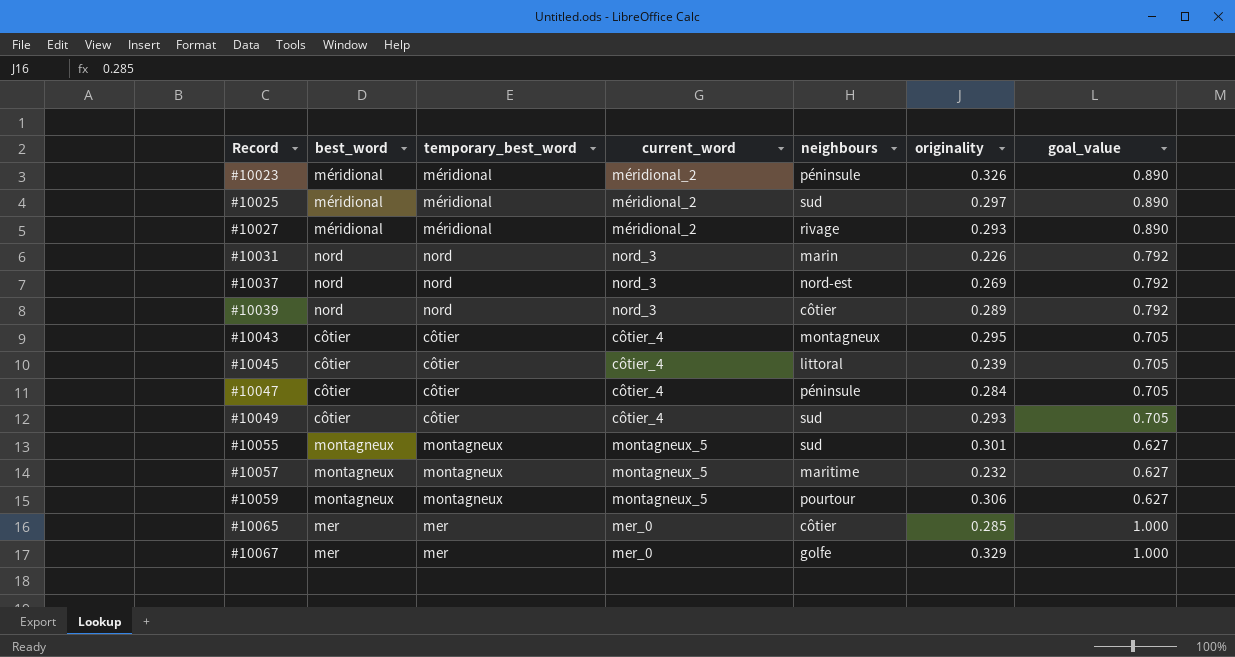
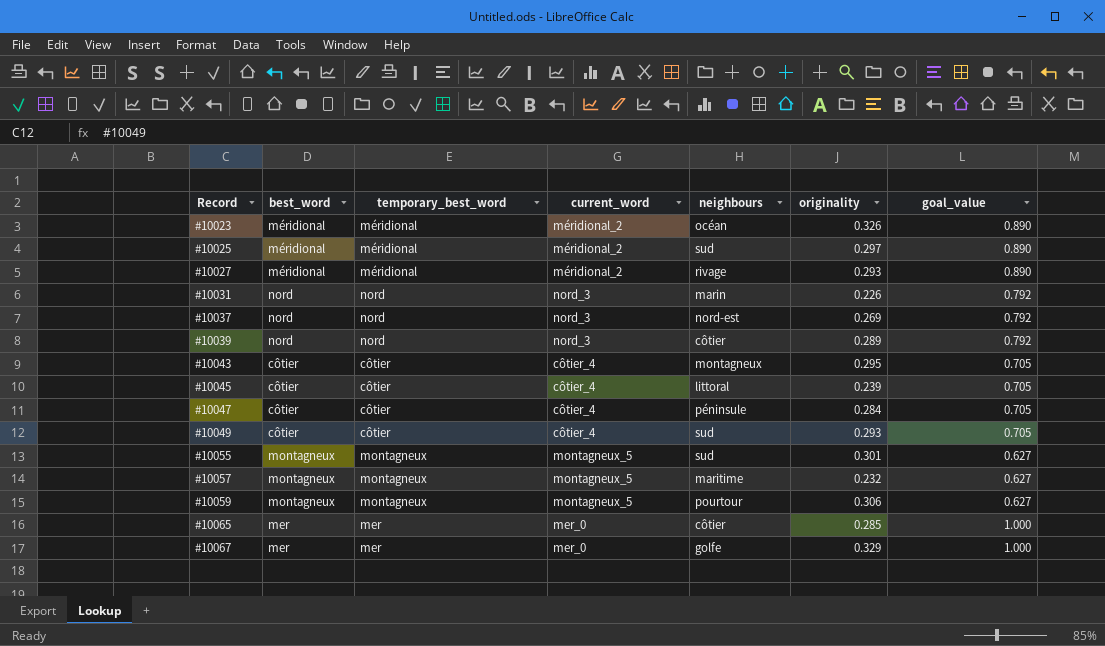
#10023 | neighbours: péninsule -> océan

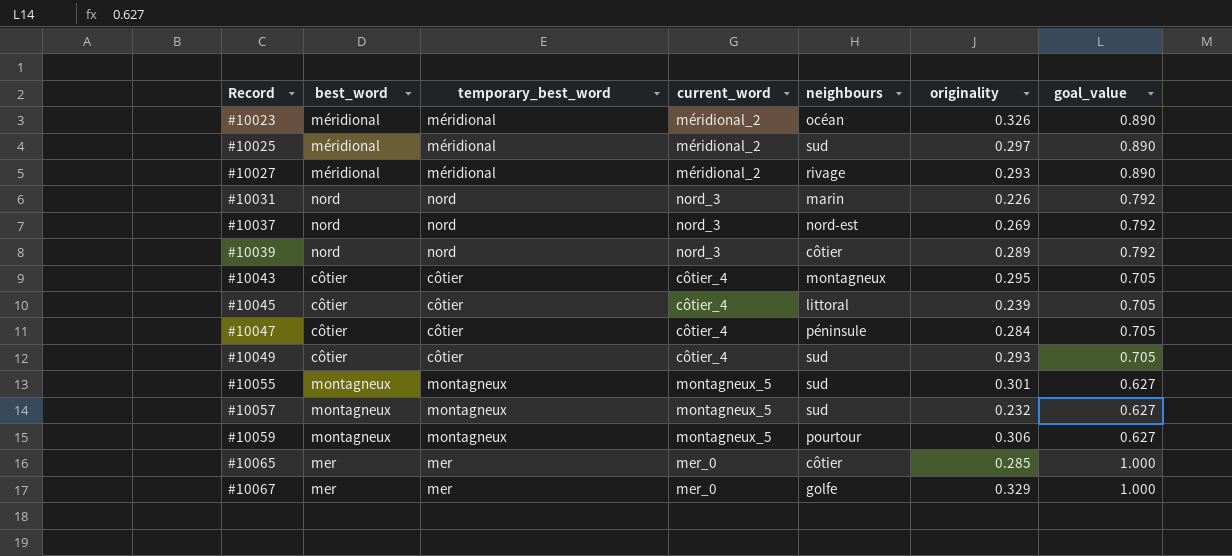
#10057 | neighbours: maritime -> sud

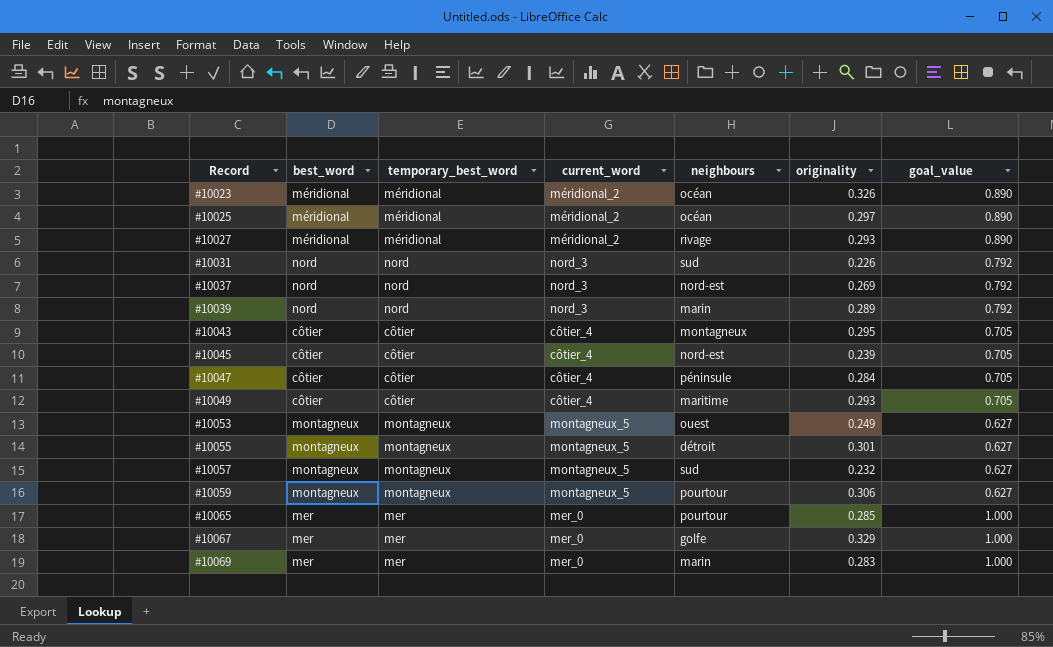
#10025 | neighbours: sud -> océan
#10031 | neighbours: marin -> sud
#10039 | neighbours: côtier -> marin
#10045 | neighbours: littoral -> nord-est
#10049 | neighbours: sud -> maritime
row #10053: none -> montagneux | montagneux | montagneux_5 | ouest | 0.249 | 0.627
#10055 | neighbours: sud -> détroit
#10065 | neighbours: côtier -> pourtour
row #10069: none -> mer | mer | mer_0 | marin | 0.283 | 1.000

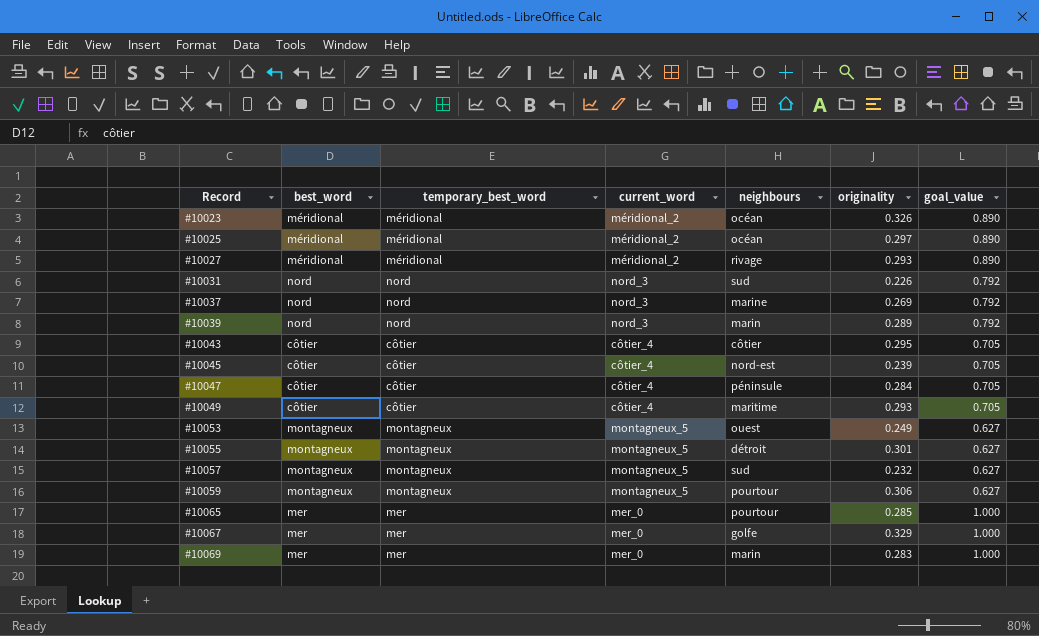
#10037 | neighbours: nord-est -> marine
#10043 | neighbours: montagneux -> côtier

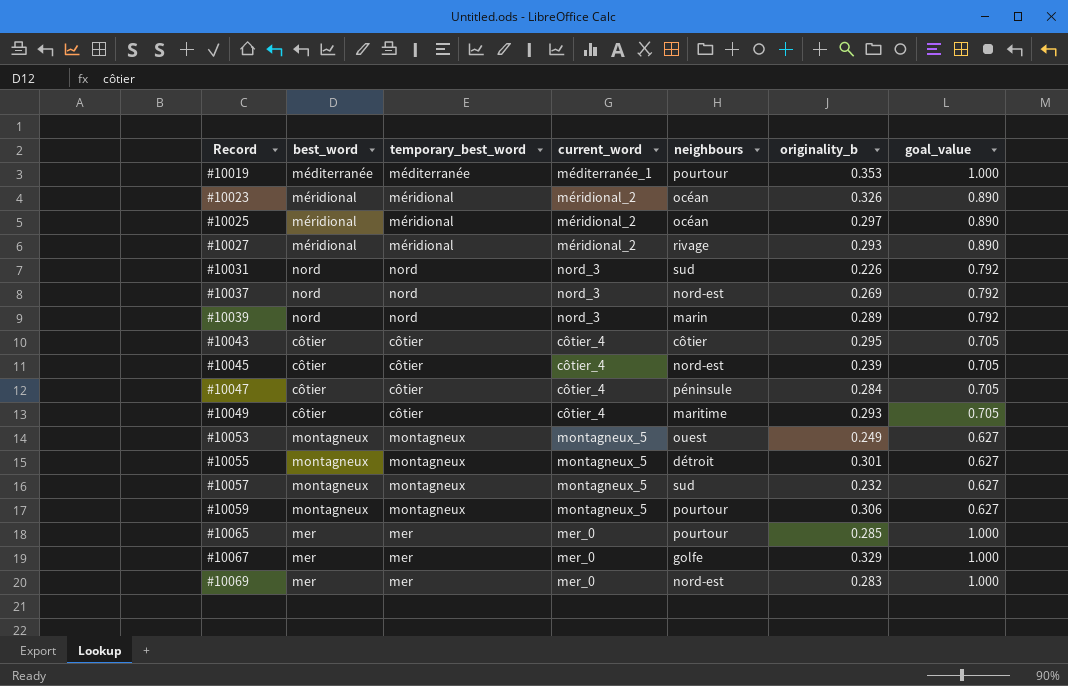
column name: originality -> originality_b
row #10019: none -> méditerranée | méditerranée | méditerranée_1 | pourtour | 0.353 | 1.000
#10037 | neighbours: marine -> nord-est
#10069 | neighbours: marin -> nord-est

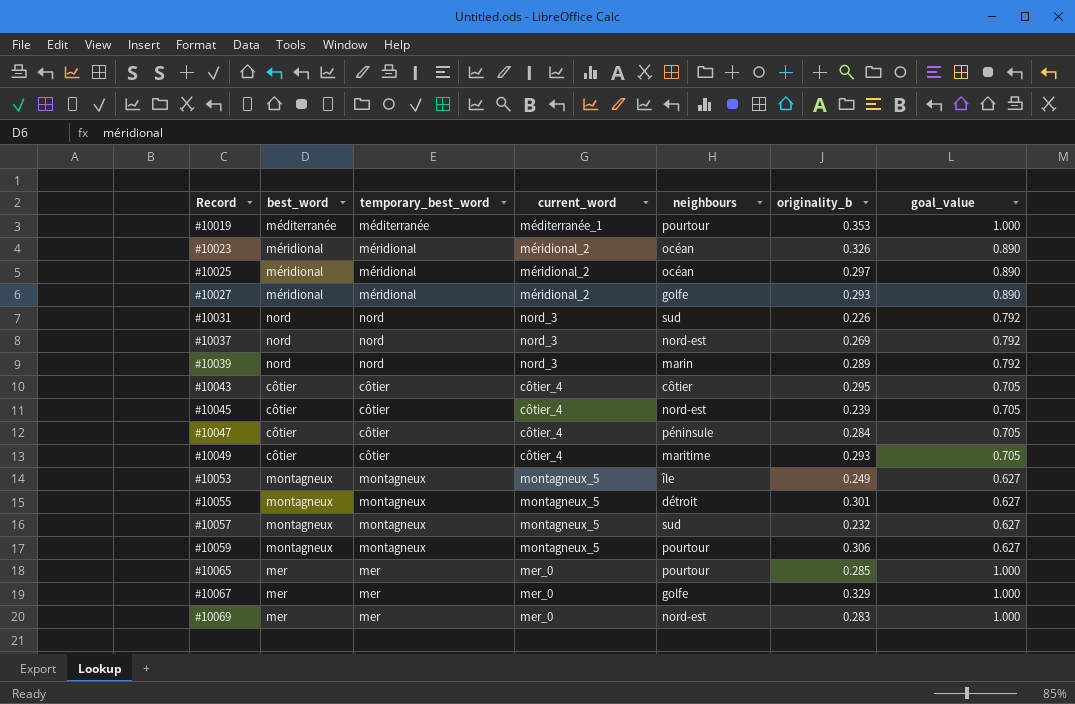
#10027 | neighbours: rivage -> golfe
#10053 | neighbours: ouest -> île

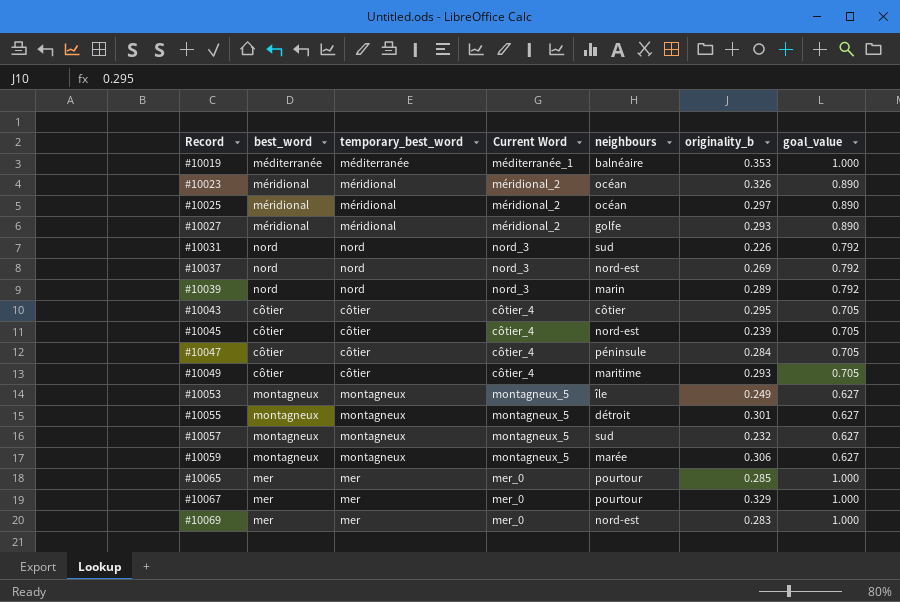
column name: current_word -> Current Word
#10019 | neighbours: pourtour -> balnéaire
#10059 | neighbours: pourtour -> marée
#10067 | neighbours: golfe -> pourtour

